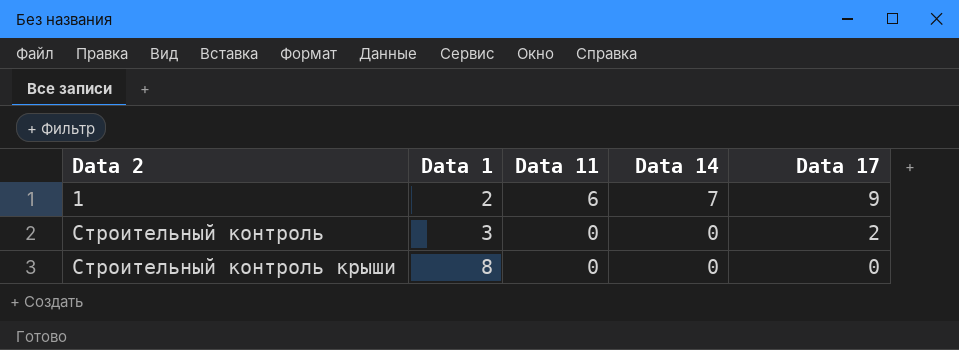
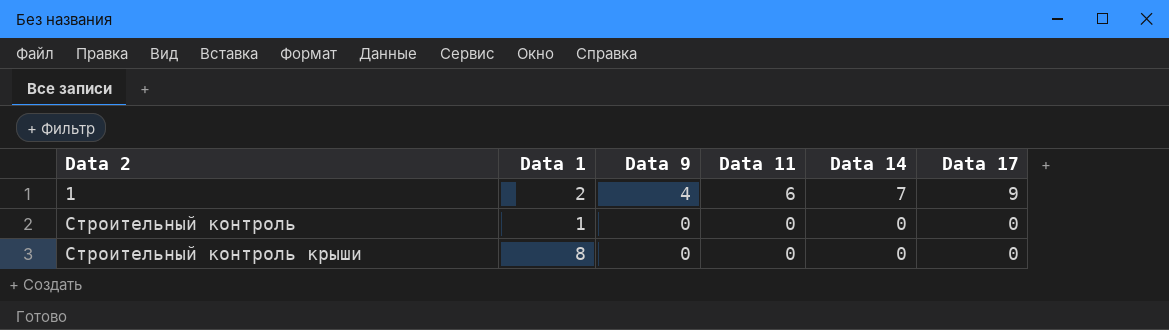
column Data 9 | position: none -> 3
Строительный контроль | Data 1: 3 -> 1
Строительный контроль | Data 17: 2 -> 0

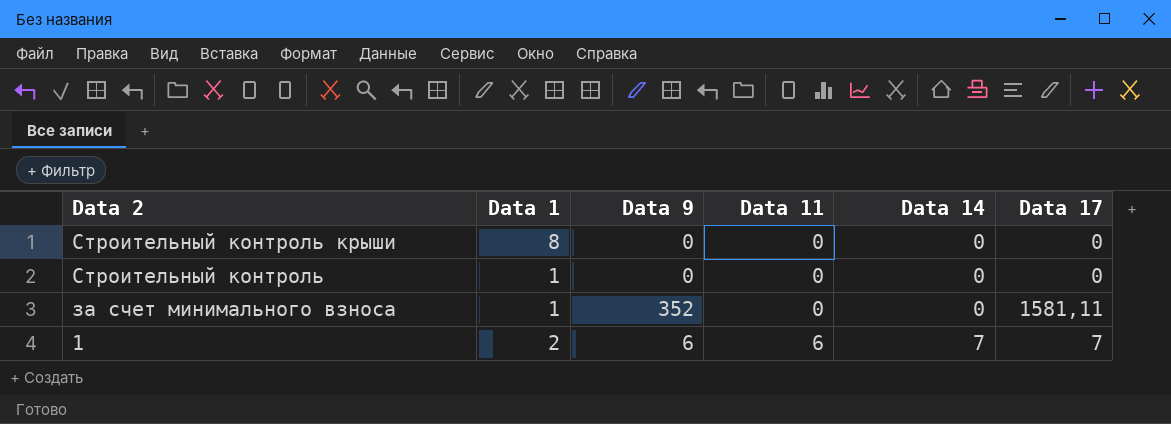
row order: Data 2 ascending -> Data 2 descending
row за счет минимального взноса: none -> 1 | 352 | 0 | 0 | 1581,11
1 | Data 9: 4 -> 6
1 | Data 17: 9 -> 7

